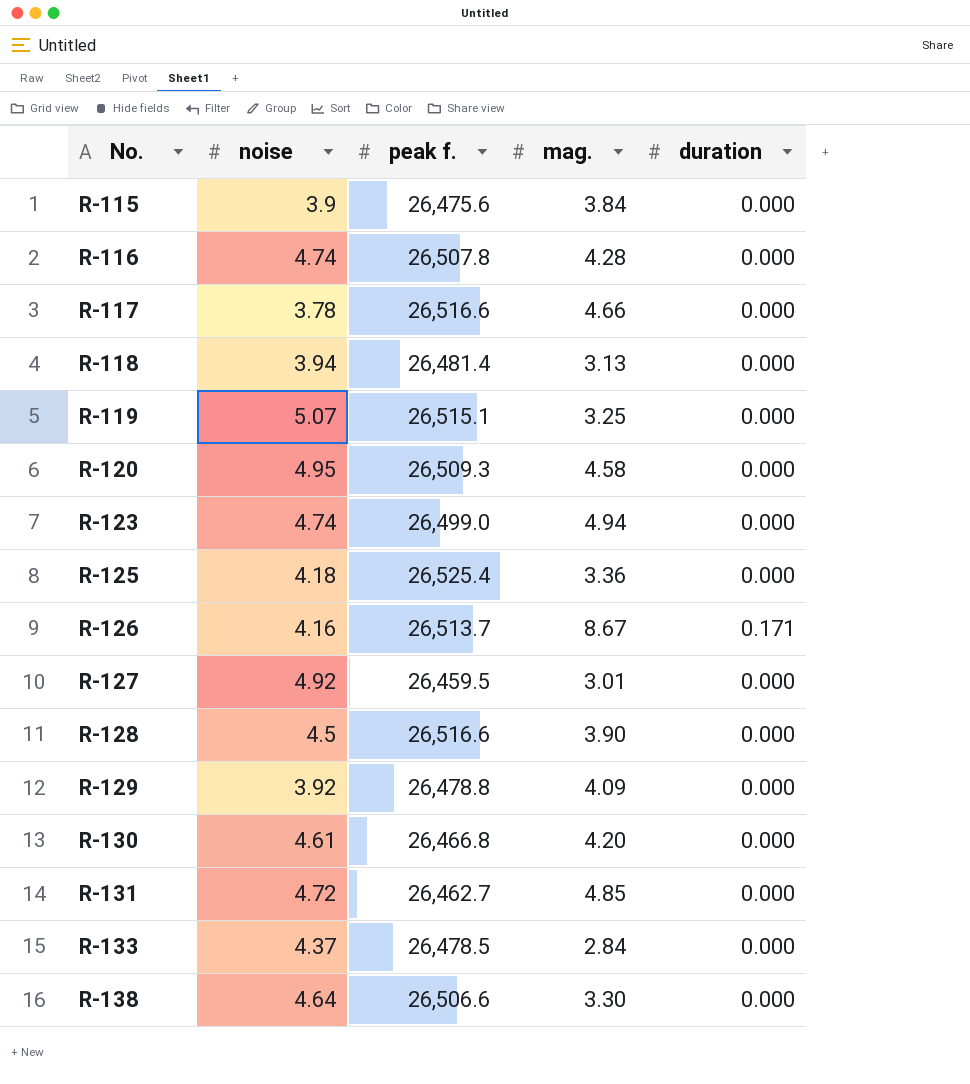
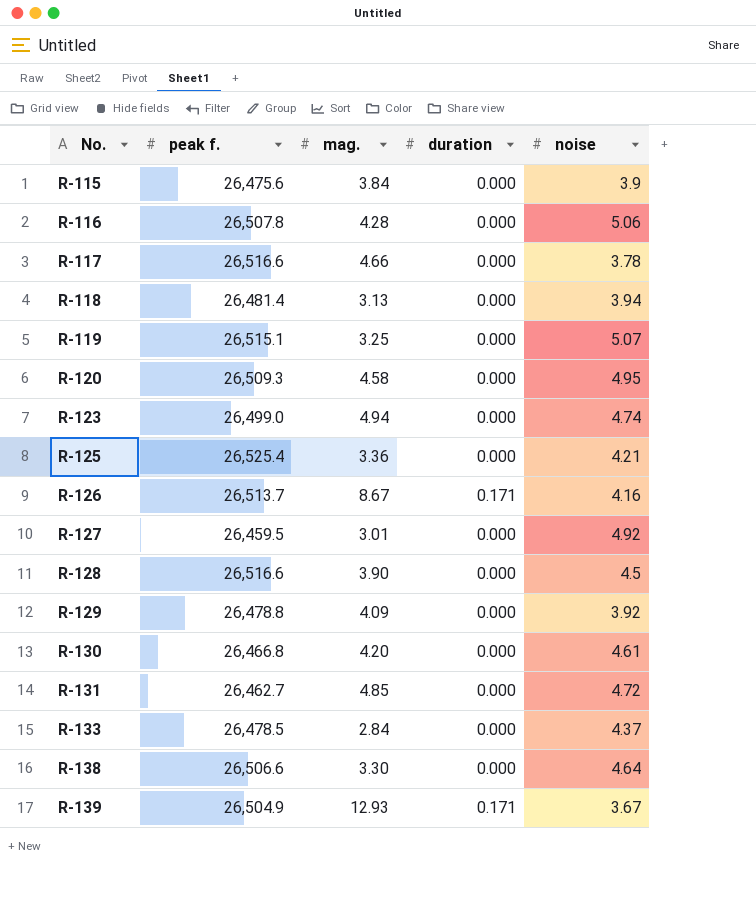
column noise | position: 2 -> 5
R-116 | noise: 4.74 -> 5.06
R-125 | noise: 4.18 -> 4.21
row R-139: none -> 26,504.9 | 12.93 | 0.171 | 3.67

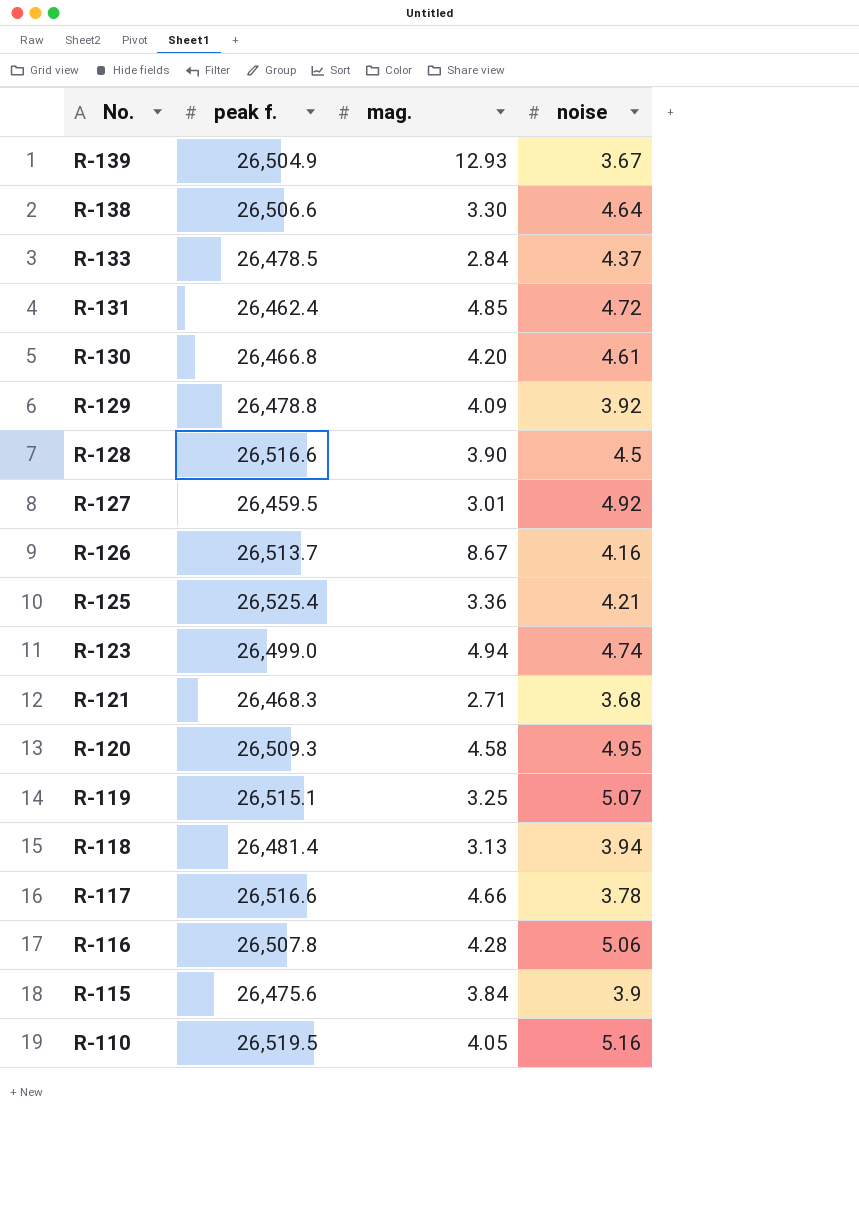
row order: No. ascending -> No. descending
column duration | position: 4 -> none
R-131 | peak f.: 26,462.7 -> 26,462.4
row R-121: none -> 26,468.3 | 2.71 | 3.68
row R-110: none -> 26,519.5 | 4.05 | 5.16

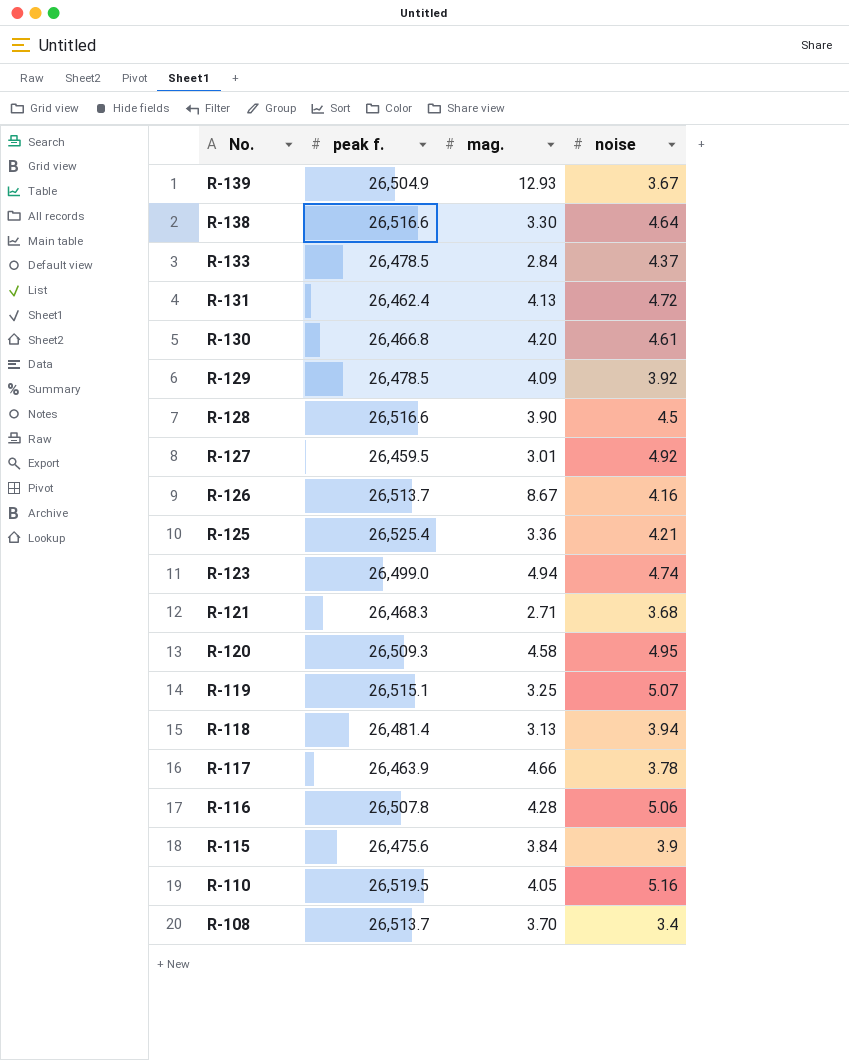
R-138 | peak f.: 26,506.6 -> 26,516.6
R-131 | mag.: 4.85 -> 4.13
R-129 | peak f.: 26,478.8 -> 26,478.5
R-117 | peak f.: 26,516.6 -> 26,463.9
row R-108: none -> 26,513.7 | 3.70 | 3.4

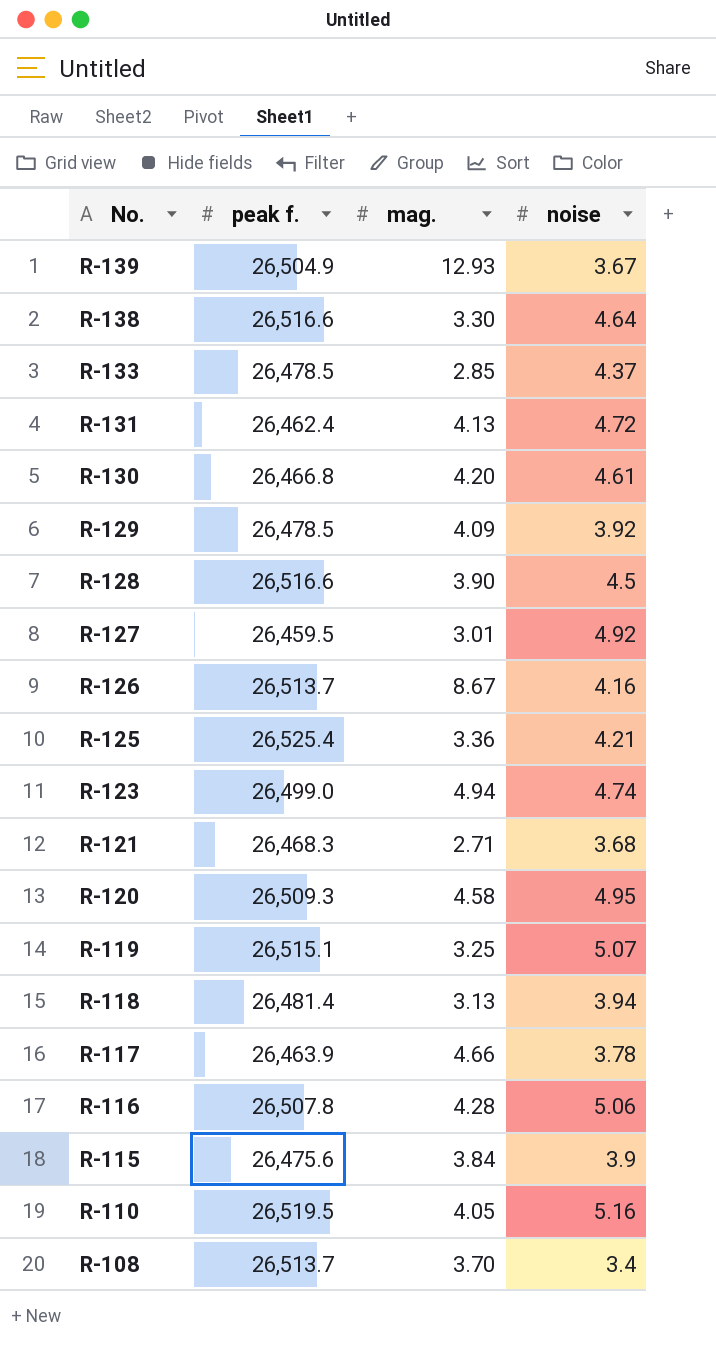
R-133 | mag.: 2.84 -> 2.85

